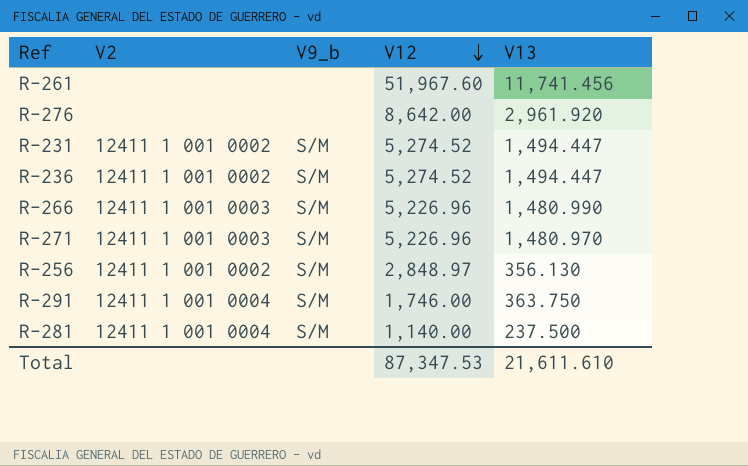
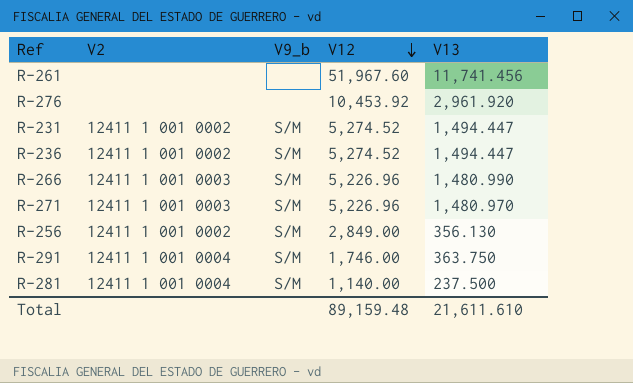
R-276 | V12: 8,642.00 -> 10,453.92
R-256 | V12: 2,848.97 -> 2,849.00
Total | V12: 87,347.53 -> 89,159.48

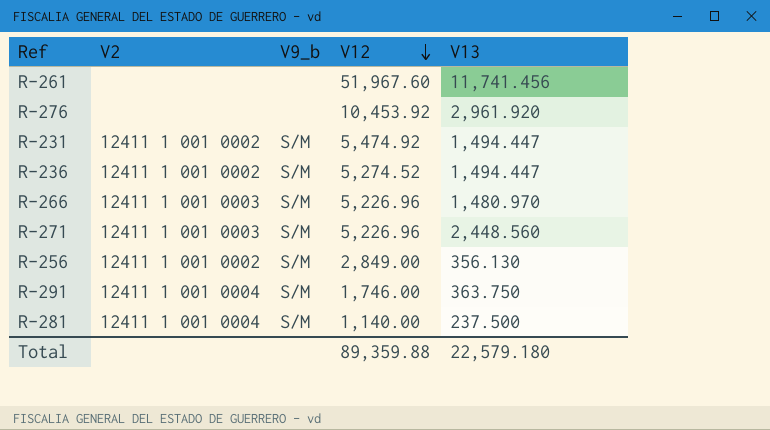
R-231 | V12: 5,274.52 -> 5,474.92
R-266 | V13: 1,480.990 -> 1,480.970
R-271 | V13: 1,480.970 -> 2,448.560
Total | V12: 89,159.48 -> 89,359.88
Total | V13: 21,611.610 -> 22,579.180

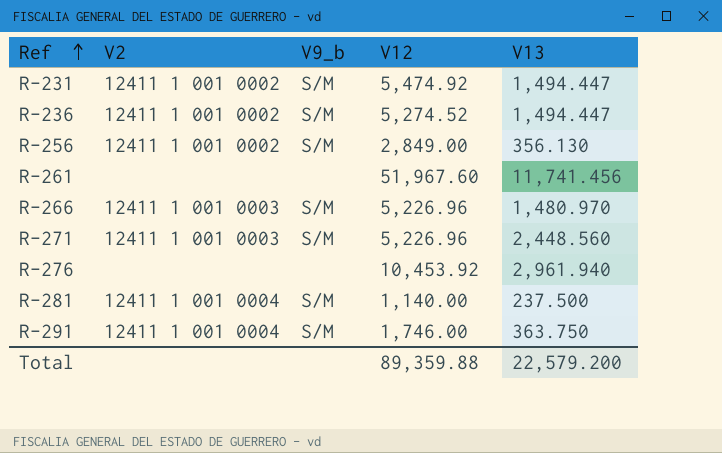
row order: V12 descending -> Ref ascending
R-276 | V13: 2,961.920 -> 2,961.940
Total | V13: 22,579.180 -> 22,579.200

